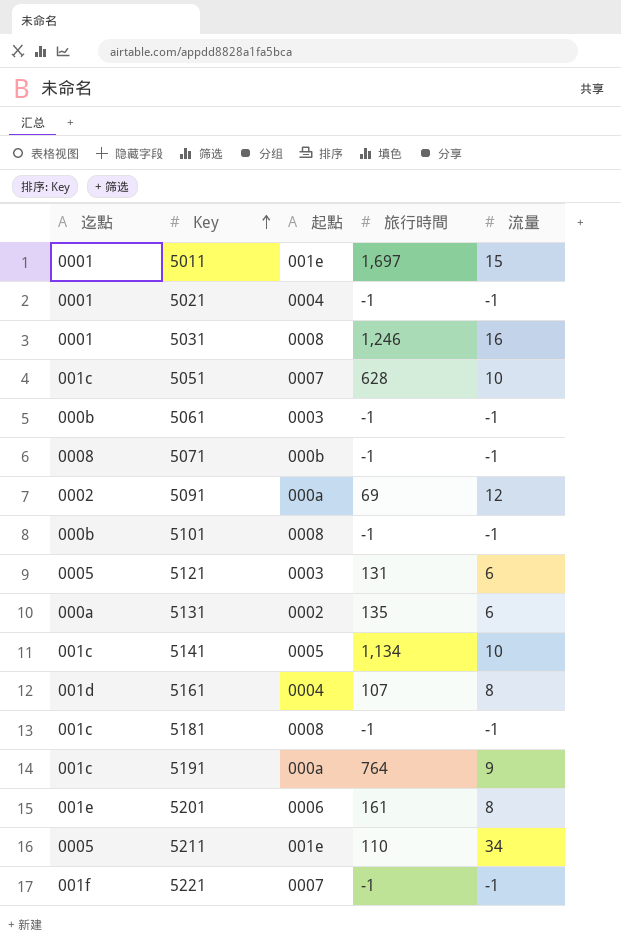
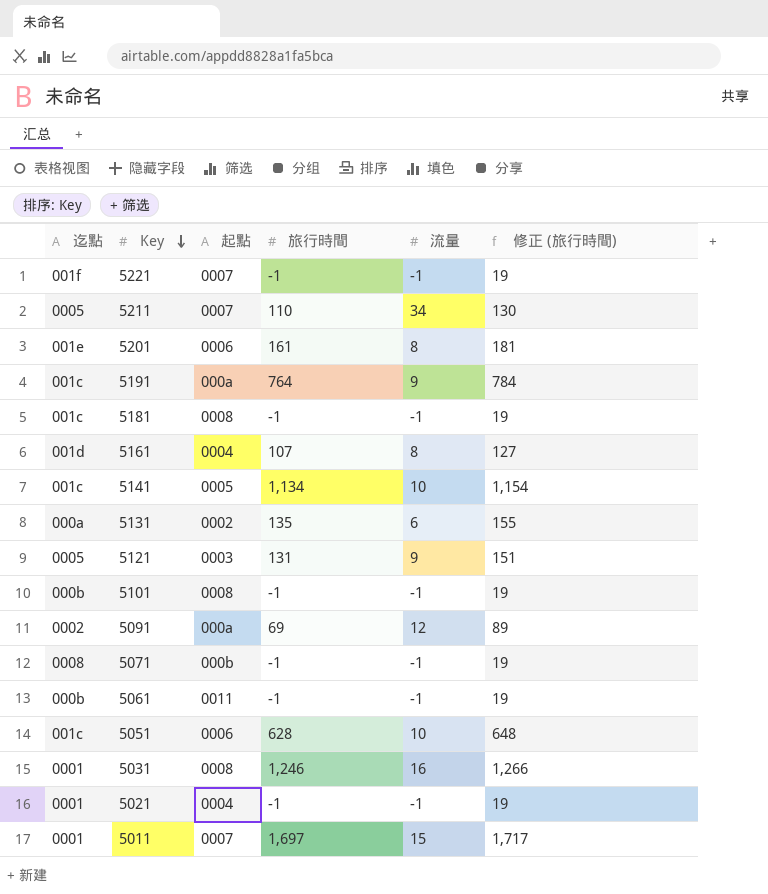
row order: Key ascending -> Key descending
column 修正 (旅行時間) | formula: none -> [旅行時間] + 20
5211 | 起點: 001e -> 0007
5121 | 流量: 6 -> 9
5061 | 起點: 0003 -> 0011
5051 | 起點: 0007 -> 0006
5011 | 起點: 001e -> 0007

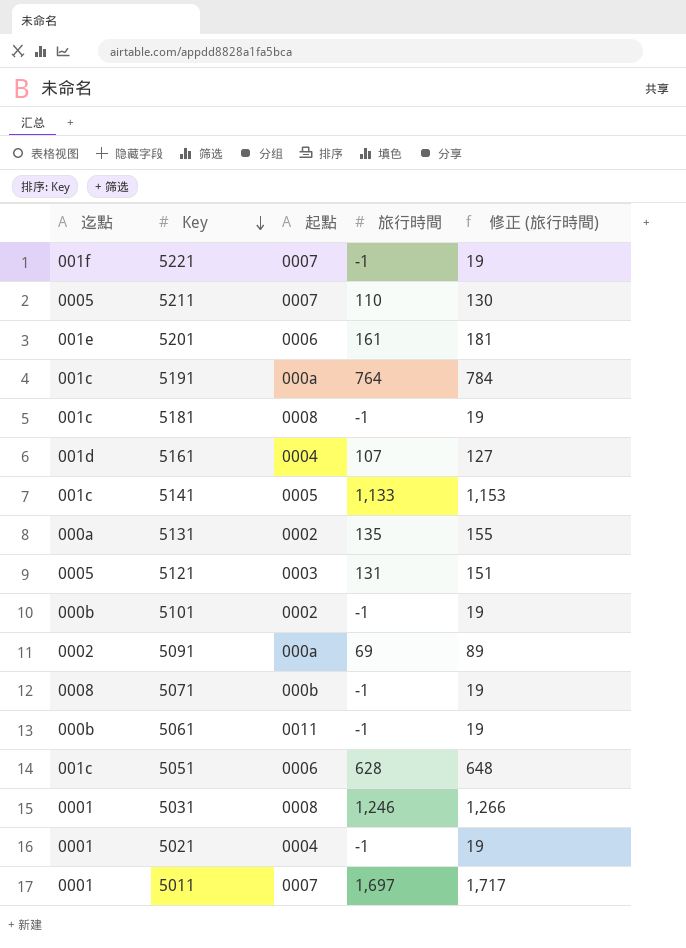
column 流量 | position: 5 -> none
5141 | 旅行時間: 1,134 -> 1,133
5141 | 修正 (旅行時間): 1,154 -> 1,153
5101 | 起點: 0008 -> 0002

